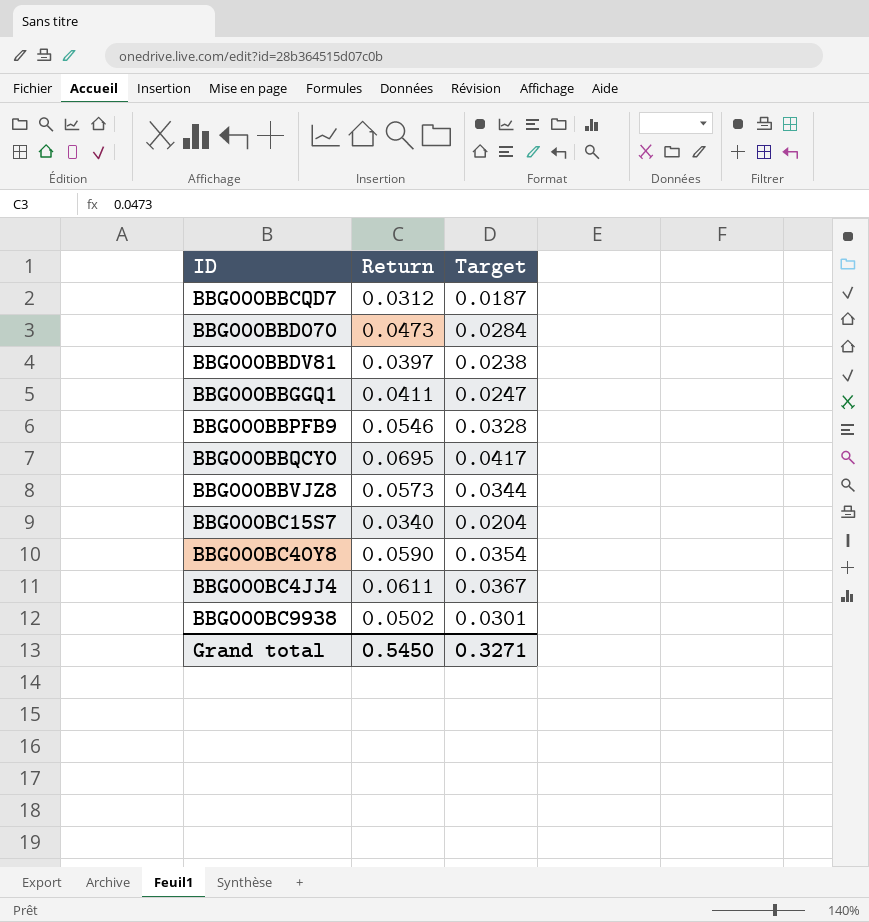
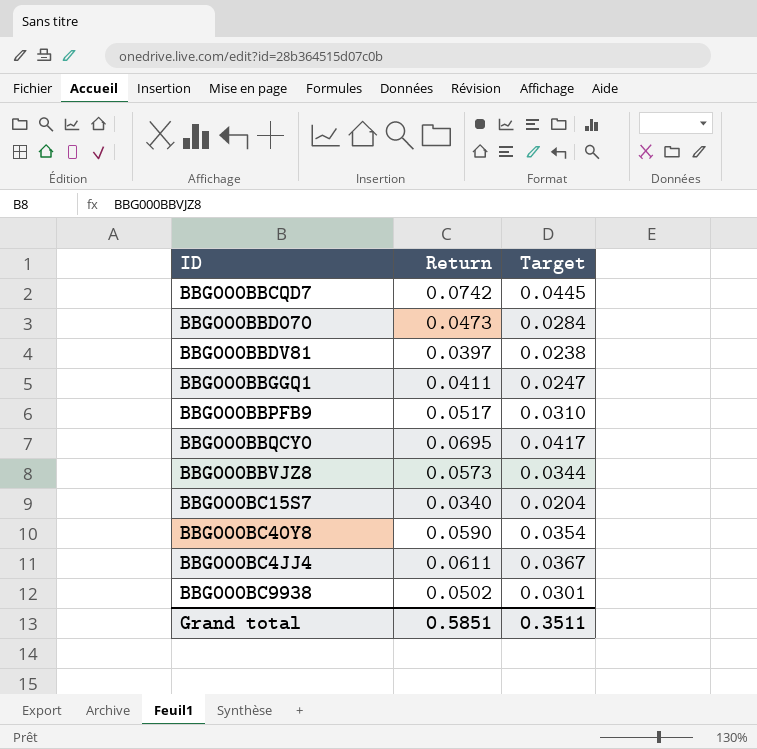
BBG000BBCQD7 | Return: 0.0312 -> 0.0742
BBG000BBCQD7 | Target: 0.0187 -> 0.0445
BBG000BBPFB9 | Return: 0.0546 -> 0.0517
BBG000BBPFB9 | Target: 0.0328 -> 0.0310
Grand total | Return: 0.5450 -> 0.5851
Grand total | Target: 0.3271 -> 0.3511

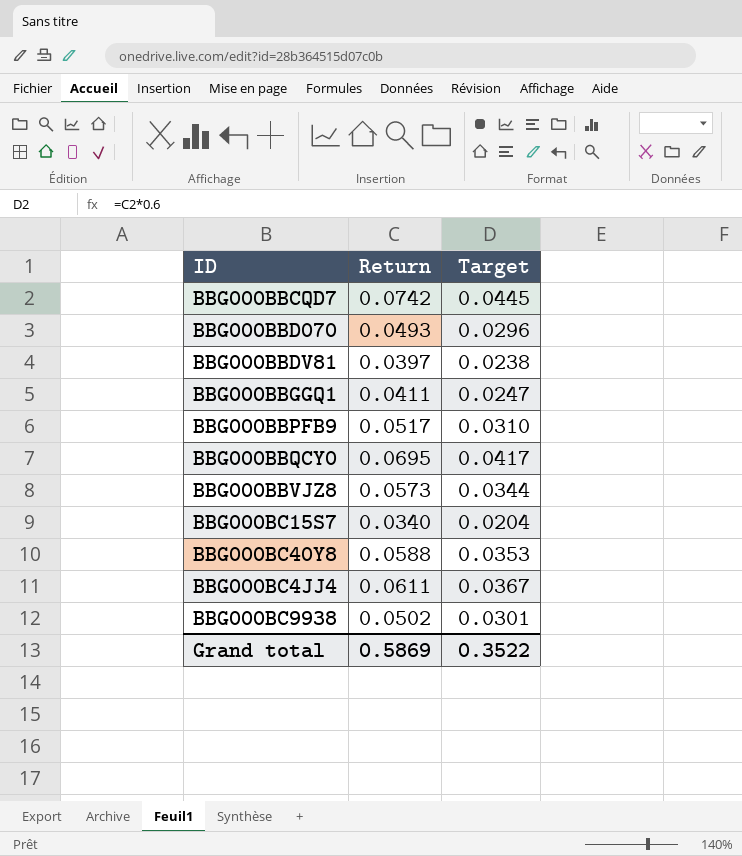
BBG000BBD070 | Return: 0.0473 -> 0.0493
BBG000BBD070 | Target: 0.0284 -> 0.0296
BBG000BC40Y8 | Return: 0.0590 -> 0.0588
BBG000BC40Y8 | Target: 0.0354 -> 0.0353
Grand total | Return: 0.5851 -> 0.5869
Grand total | Target: 0.3511 -> 0.3522

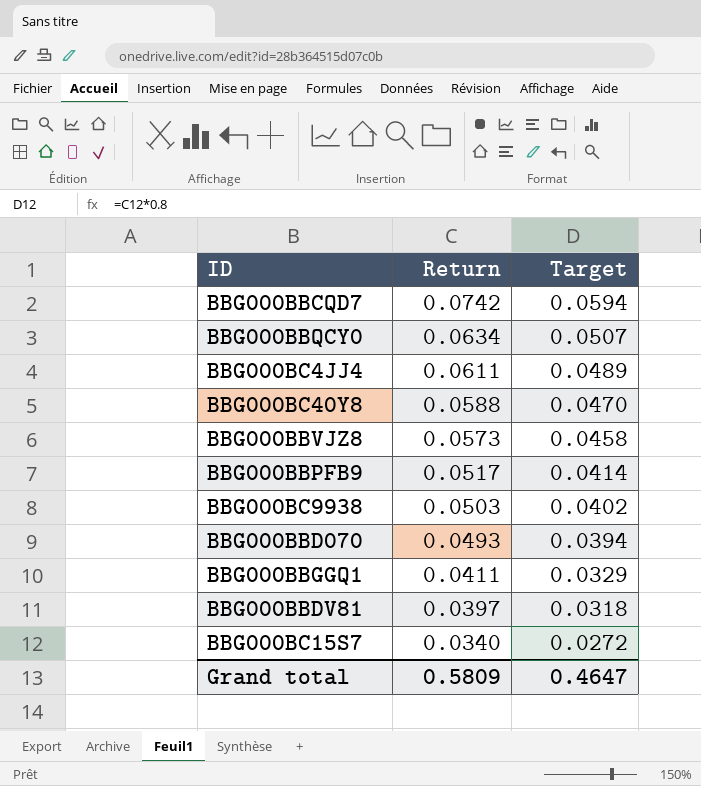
row order: none -> Return descending
column Target | formula: [Return] * 0.6 -> [Return] * 0.8
BBG000BBQCY0 | Return: 0.0695 -> 0.0634
BBG000BC9938 | Return: 0.0502 -> 0.0503
Grand total | Return: 0.5869 -> 0.5809
Grand total | Target: 0.3522 -> 0.4647

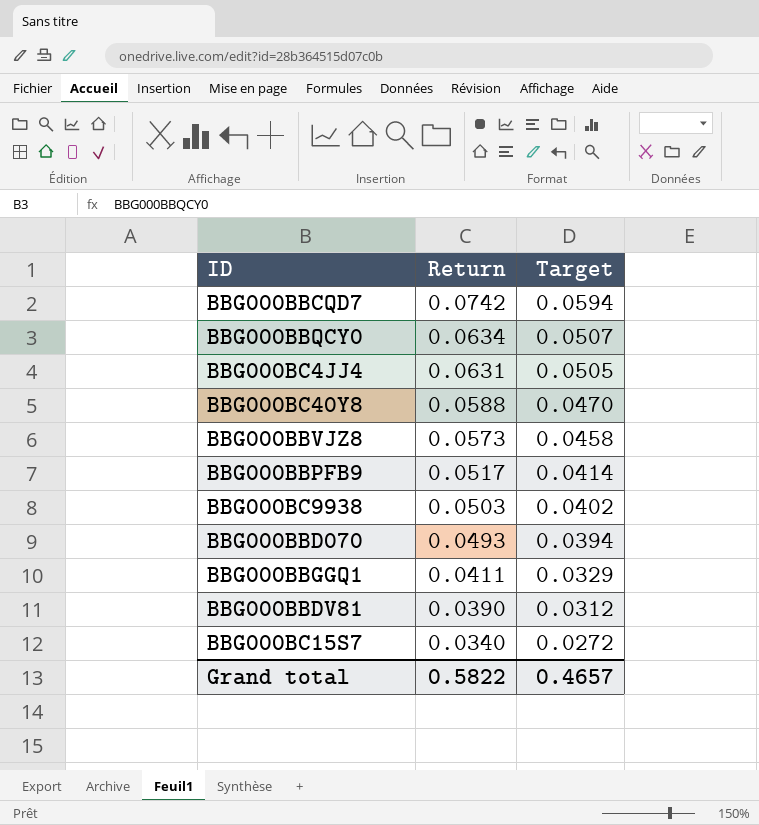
BBG000BC4JJ4 | Return: 0.0611 -> 0.0631
BBG000BC4JJ4 | Target: 0.0489 -> 0.0505
BBG000BBDV81 | Return: 0.0397 -> 0.0390
BBG000BBDV81 | Target: 0.0318 -> 0.0312
Grand total | Return: 0.5809 -> 0.5822
Grand total | Target: 0.4647 -> 0.4657

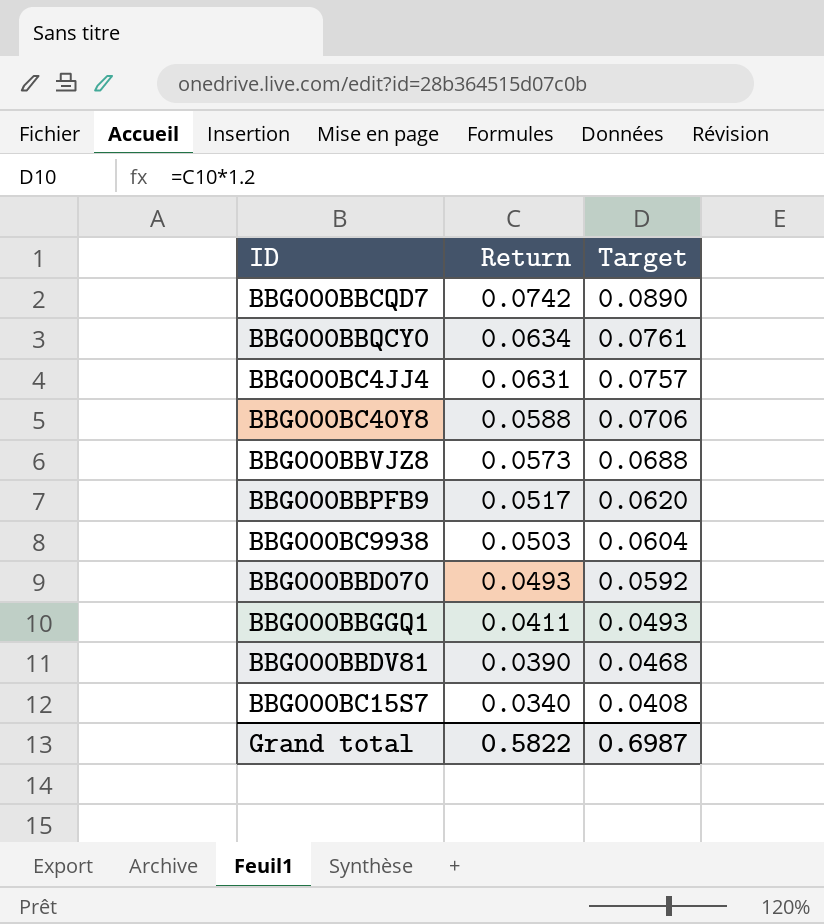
column Target | formula: [Return] * 0.8 -> [Return] * 1.2
Grand total | Target: 0.4657 -> 0.6987

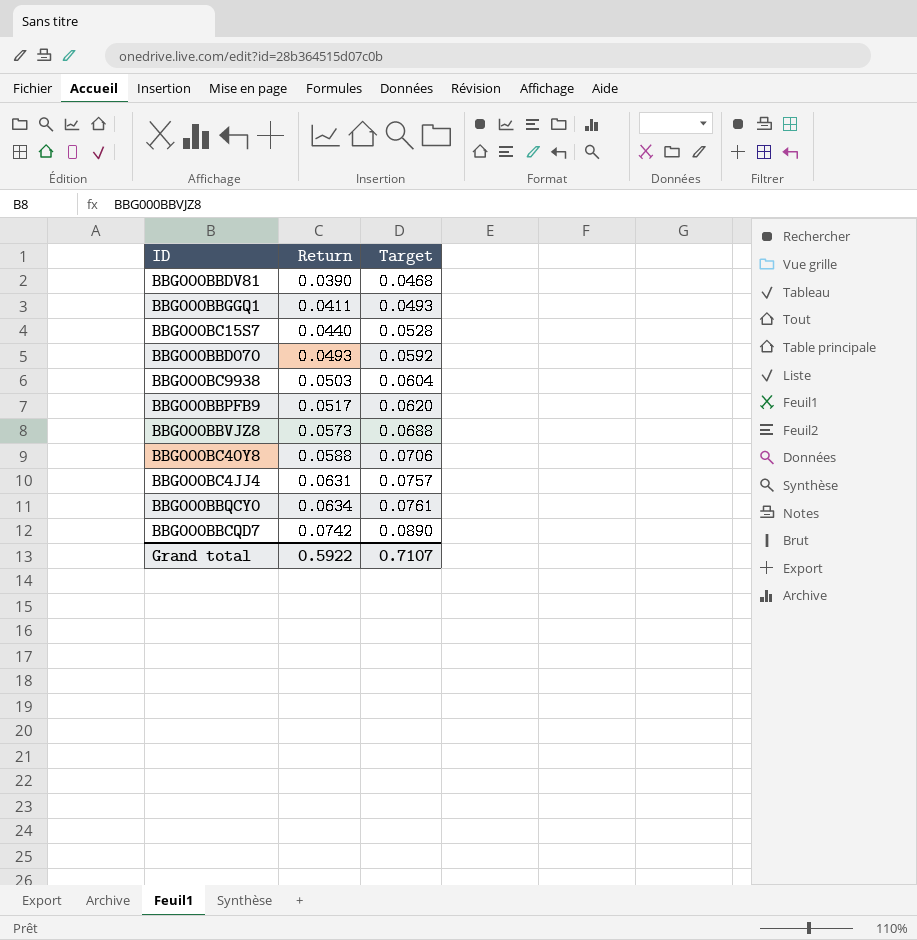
row order: Return descending -> Return ascending
BBG000BC15S7 | Return: 0.0340 -> 0.0440
BBG000BC15S7 | Target: 0.0408 -> 0.0528
Grand total | Return: 0.5822 -> 0.5922
Grand total | Target: 0.6987 -> 0.7107

